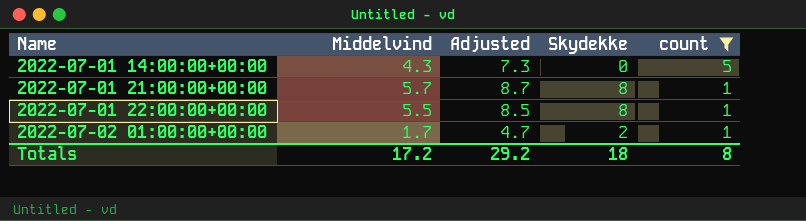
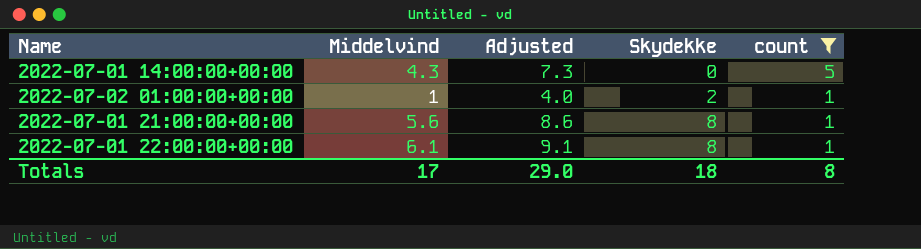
row order: Name ascending -> Skydekke ascending
2022-07-02 01:00:00+00:00 | Middelvind: 1.7 -> 1
2022-07-02 01:00:00+00:00 | Adjusted: 4.7 -> 4.0
2022-07-01 21:00:00+00:00 | Middelvind: 5.7 -> 5.6
2022-07-01 21:00:00+00:00 | Adjusted: 8.7 -> 8.6
2022-07-01 22:00:00+00:00 | Middelvind: 5.5 -> 6.1
2022-07-01 22:00:00+00:00 | Adjusted: 8.5 -> 9.1
Totals | Middelvind: 17.2 -> 17
Totals | Adjusted: 29.2 -> 29.0

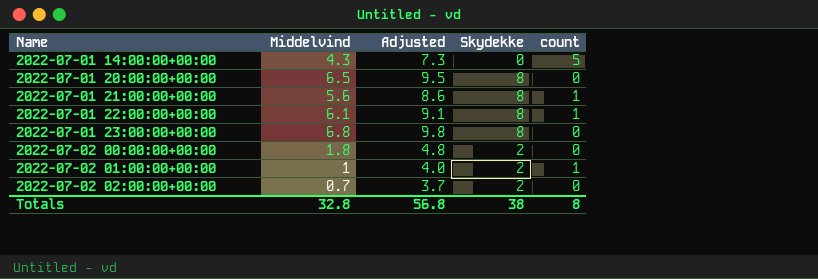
filter: count != 0 -> none
row order: Skydekke ascending -> Name ascending
Totals | Middelvind: 17 -> 32.8
Totals | Adjusted: 29.0 -> 56.8
Totals | Skydekke: 18 -> 38

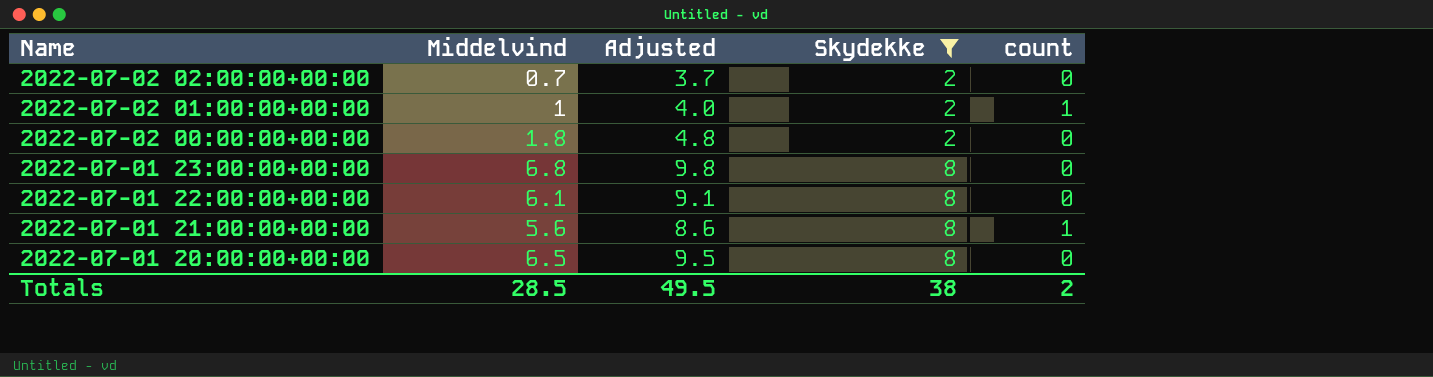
filter: none -> Skydekke != 0
row order: Name ascending -> Name descending
2022-07-01 22:00:00+00:00 | count: 1 -> 0
Totals | Middelvind: 32.8 -> 28.5
Totals | Adjusted: 56.8 -> 49.5
Totals | count: 8 -> 2

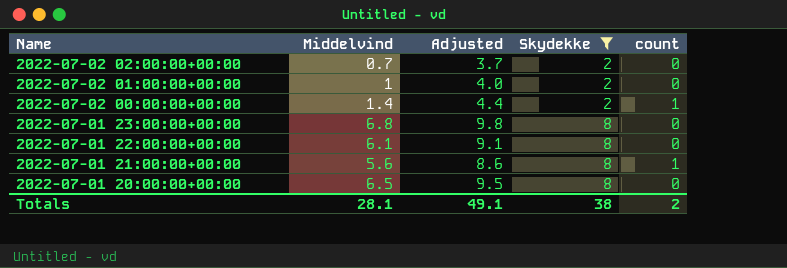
2022-07-02 01:00:00+00:00 | count: 1 -> 0
2022-07-02 00:00:00+00:00 | Middelvind: 1.8 -> 1.4
2022-07-02 00:00:00+00:00 | Adjusted: 4.8 -> 4.4
2022-07-02 00:00:00+00:00 | count: 0 -> 1
Totals | Middelvind: 28.5 -> 28.1
Totals | Adjusted: 49.5 -> 49.1

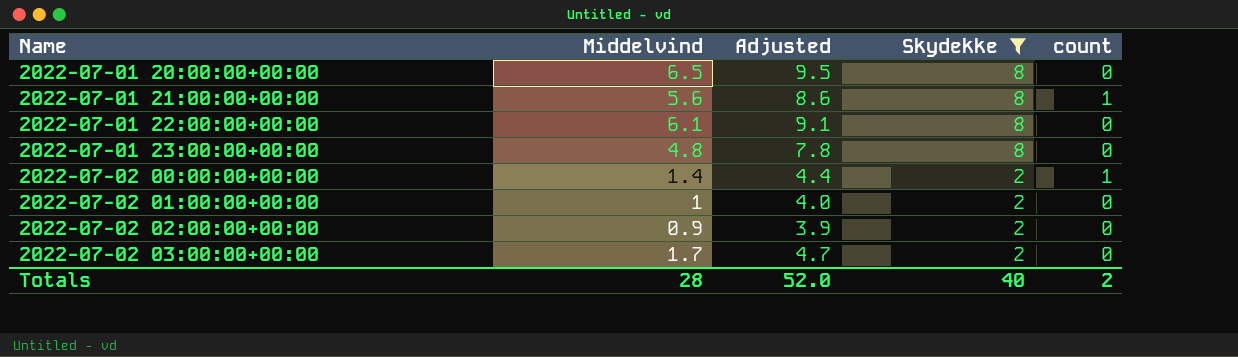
row order: Name descending -> Name ascending
2022-07-01 23:00:00+00:00 | Middelvind: 6.8 -> 4.8
2022-07-01 23:00:00+00:00 | Adjusted: 9.8 -> 7.8
2022-07-02 02:00:00+00:00 | Middelvind: 0.7 -> 0.9
2022-07-02 02:00:00+00:00 | Adjusted: 3.7 -> 3.9
row 2022-07-02 03:00:00+00:00: none -> 1.7 | 4.7 | 2 | 0
Totals | Middelvind: 28.1 -> 28
Totals | Adjusted: 49.1 -> 52.0
Totals | Skydekke: 38 -> 40

